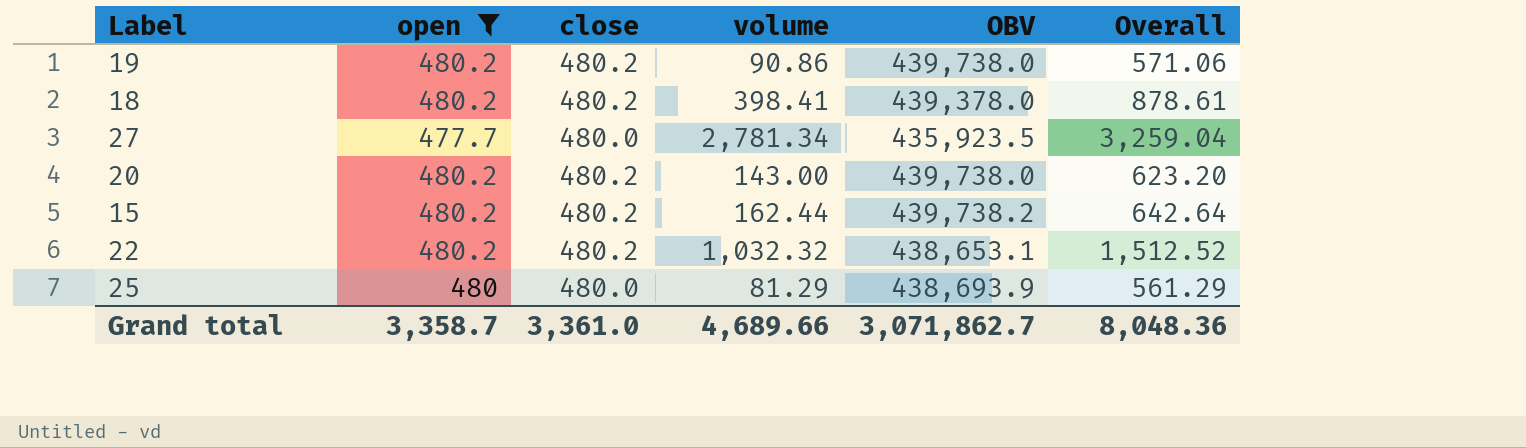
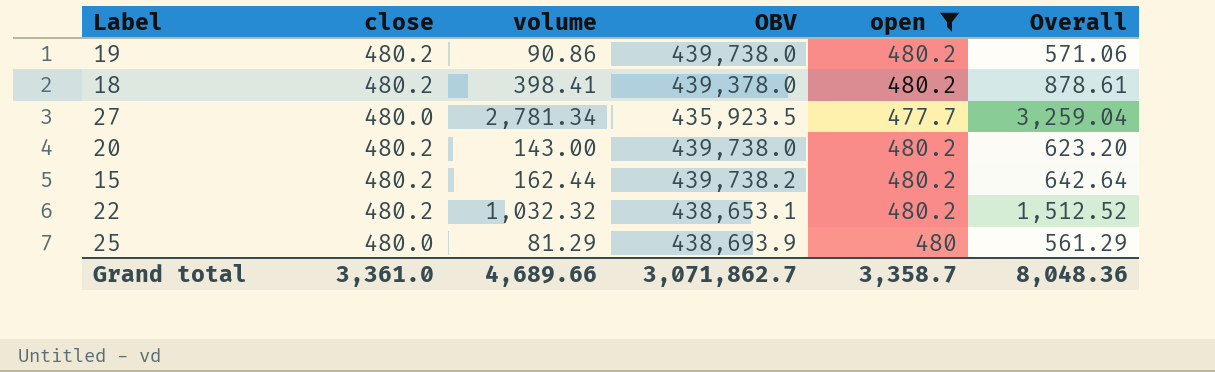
column open | position: 2 -> 5

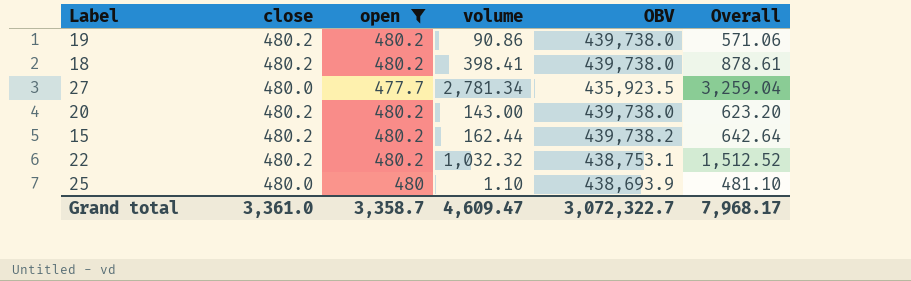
column open | position: 5 -> 3
18 | OBV: 439,378.0 -> 439,738.0
22 | OBV: 438,653.1 -> 438,753.1
25 | volume: 81.29 -> 1.10
25 | Overall: 561.29 -> 481.10
Grand total | volume: 4,689.66 -> 4,609.47
Grand total | OBV: 3,071,862.7 -> 3,072,322.7
Grand total | Overall: 8,048.36 -> 7,968.17

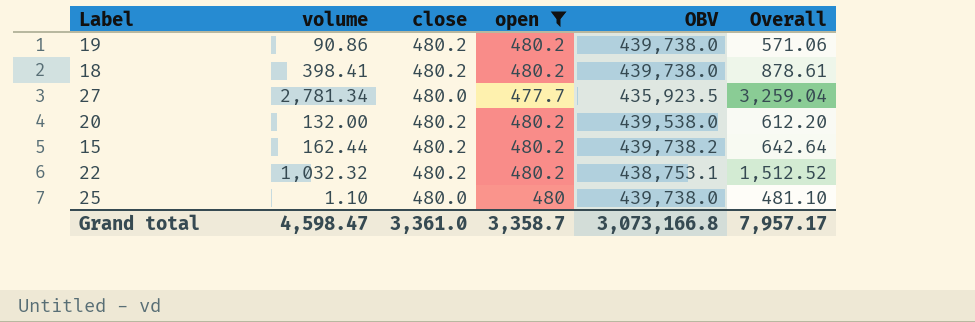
column volume | position: 4 -> 2
20 | volume: 143.00 -> 132.00
20 | OBV: 439,738.0 -> 439,538.0
20 | Overall: 623.20 -> 612.20
25 | OBV: 438,693.9 -> 439,738.0
Grand total | volume: 4,609.47 -> 4,598.47
Grand total | OBV: 3,072,322.7 -> 3,073,166.8
Grand total | Overall: 7,968.17 -> 7,957.17

